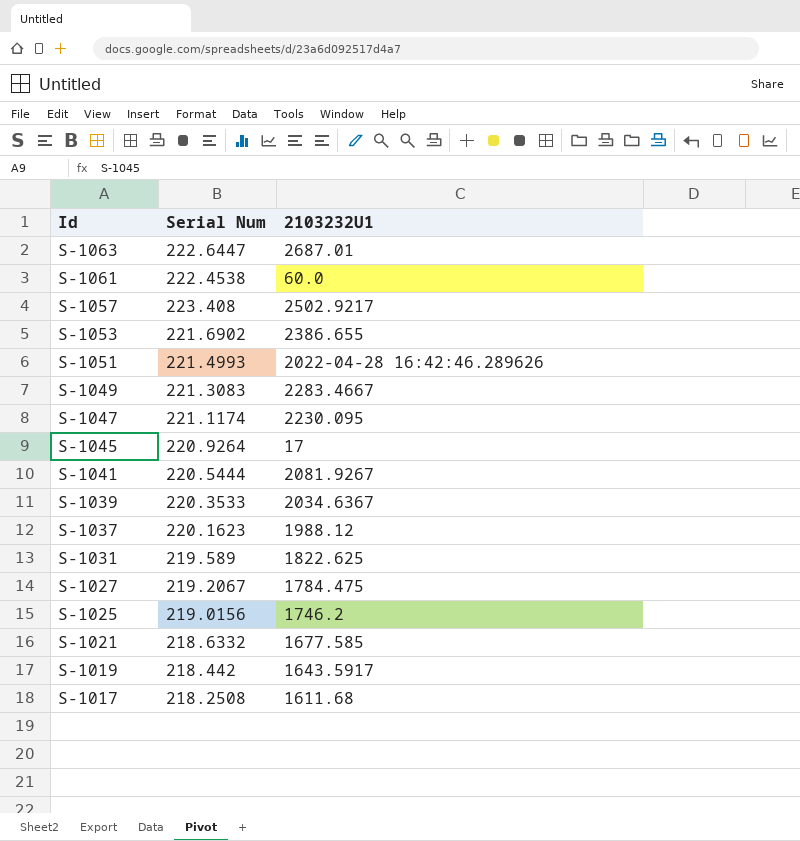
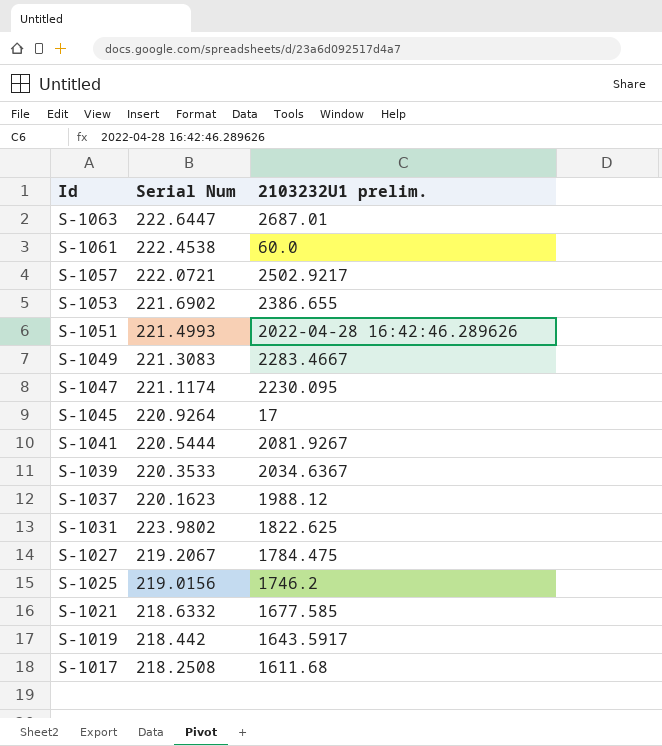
column name: 2103232U1 -> 2103232U1 prelim.
S-1057 | Serial Num: 223.408 -> 222.0721
S-1031 | Serial Num: 219.589 -> 223.9802

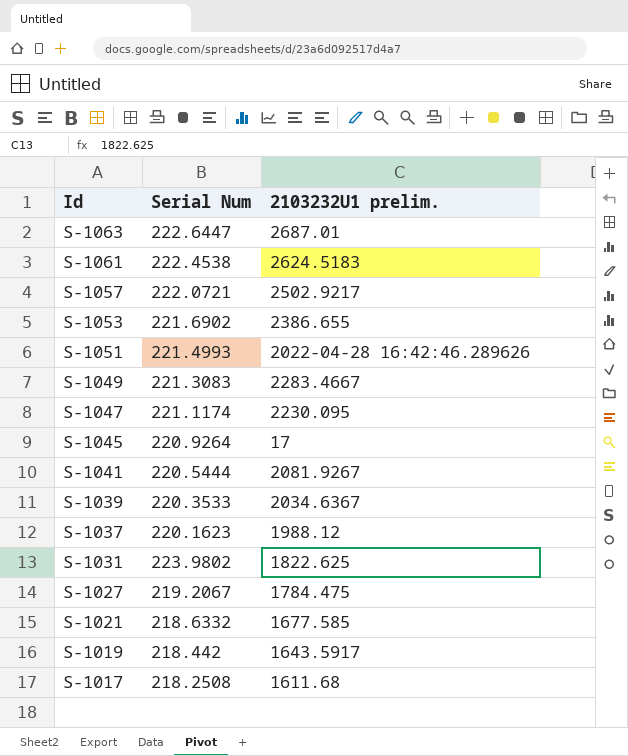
row S-1025: 219.0156 | 1746.2 -> none
S-1061 | 2103232U1 prelim.: 60.0 -> 2624.5183

